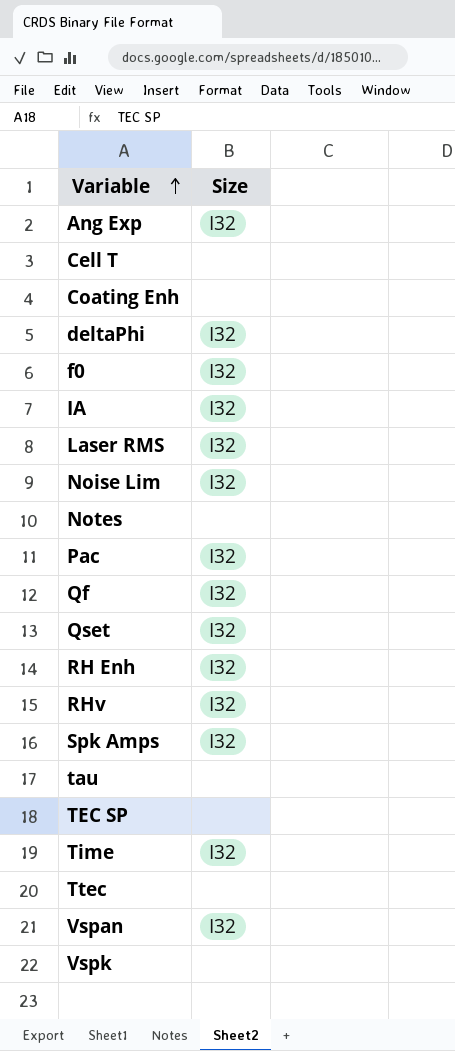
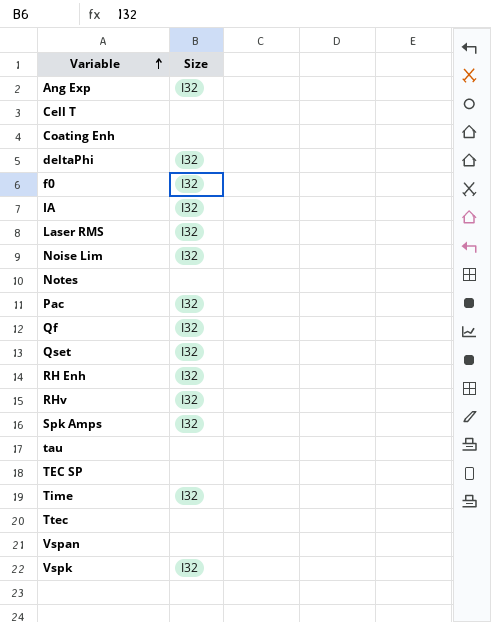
Vspan | Size: I32 -> none
Vspk | Size: none -> I32

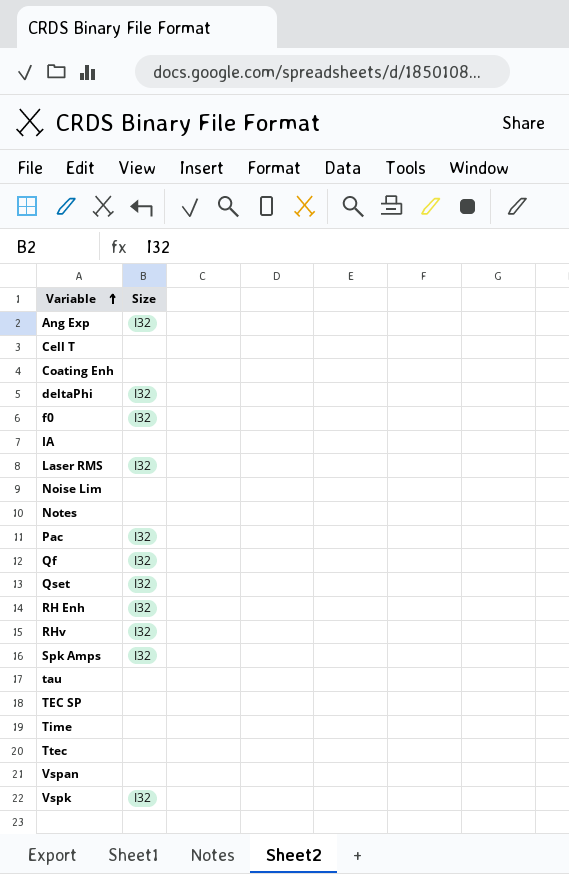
IA | Size: I32 -> none
Noise Lim | Size: I32 -> none
Time | Size: I32 -> none

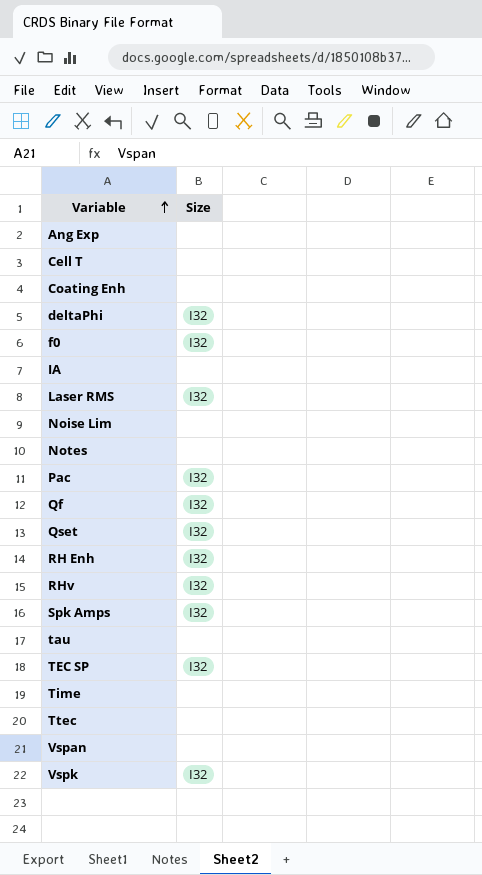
Ang Exp | Size: I32 -> none
TEC SP | Size: none -> I32

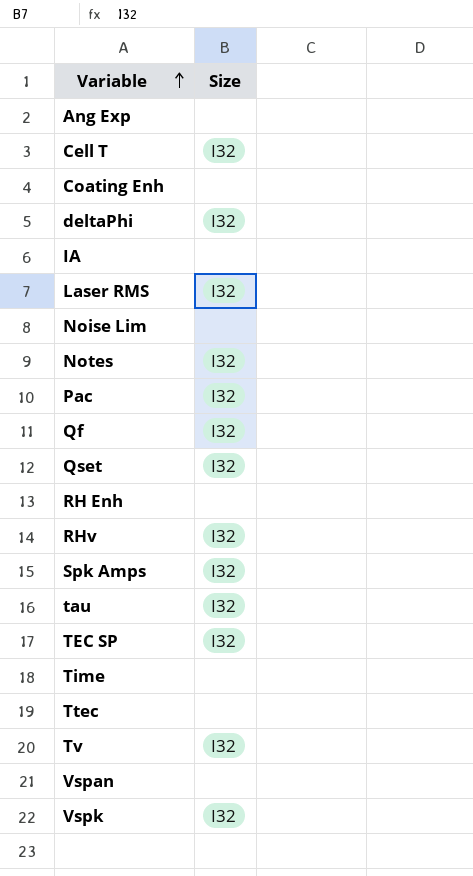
row f0: I32 -> none
Cell T | Size: none -> I32
Notes | Size: none -> I32
RH Enh | Size: I32 -> none
tau | Size: none -> I32
row Tv: none -> I32

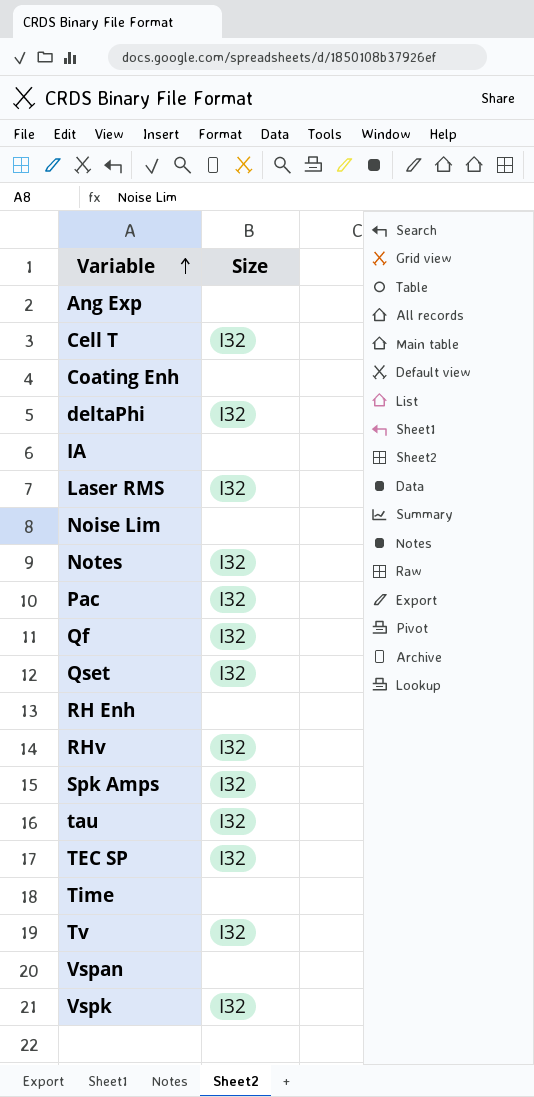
row Ttec: none -> none

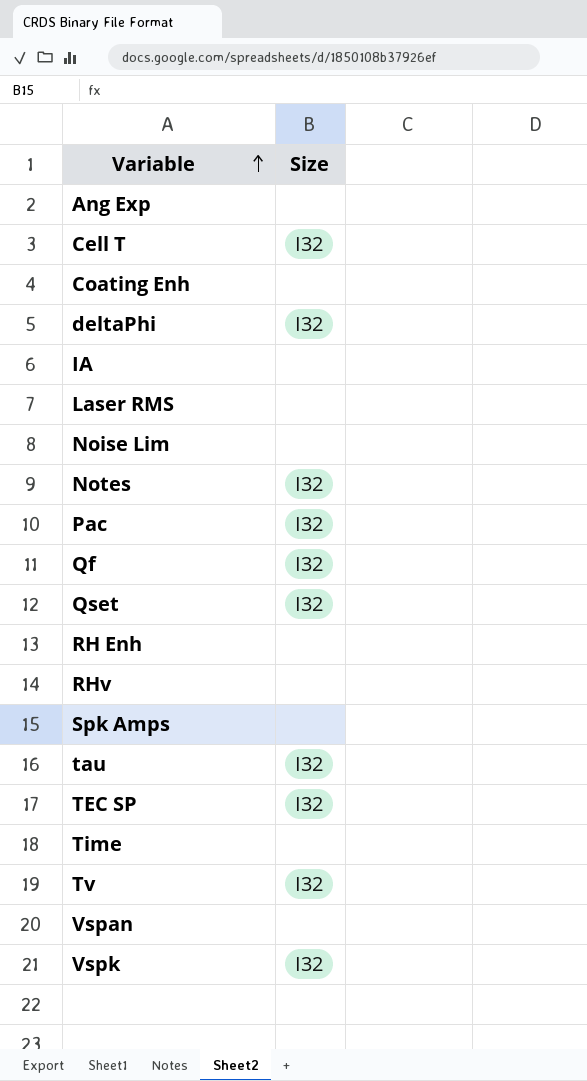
Laser RMS | Size: I32 -> none
RHv | Size: I32 -> none
Spk Amps | Size: I32 -> none

